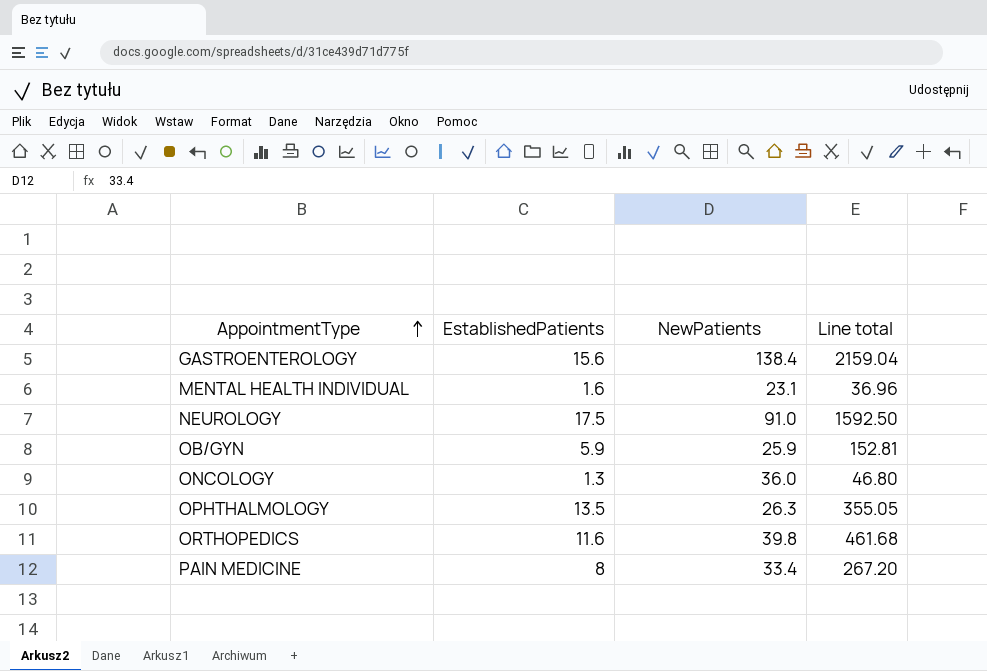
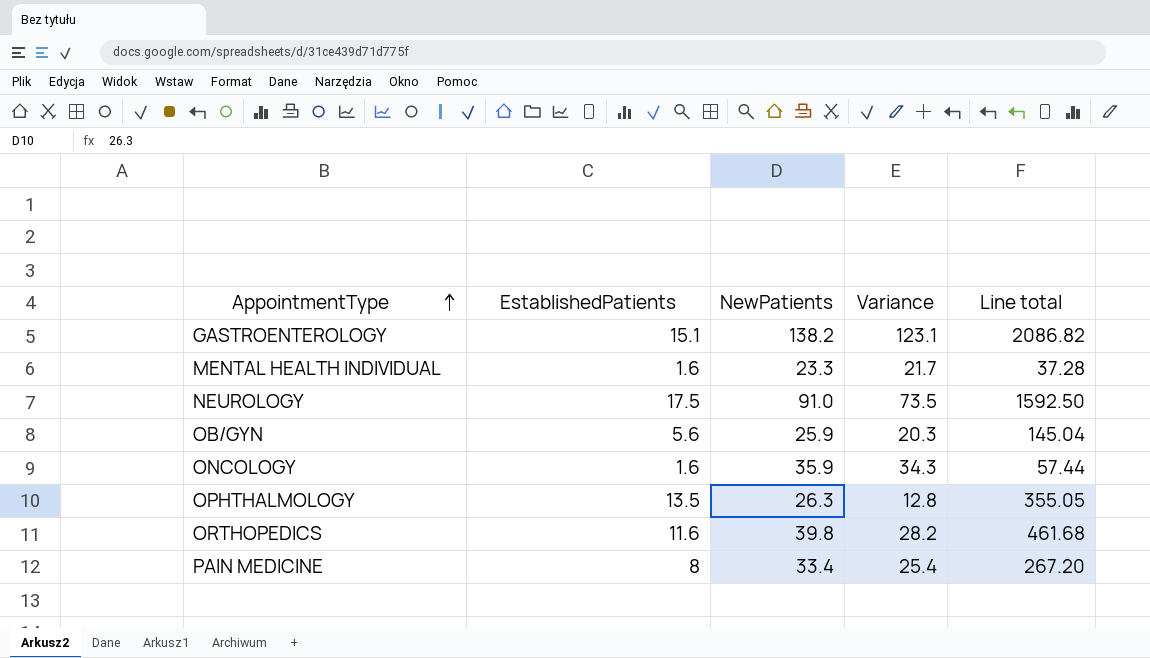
column Variance | formula: none -> [NewPatients] - [EstablishedPatients]
GASTROENTEROLOGY | EstablishedPatients: 15.6 -> 15.1
GASTROENTEROLOGY | NewPatients: 138.4 -> 138.2
GASTROENTEROLOGY | Line total: 2159.04 -> 2086.82
MENTAL HEALTH INDIVIDUAL | NewPatients: 23.1 -> 23.3
MENTAL HEALTH INDIVIDUAL | Line total: 36.96 -> 37.28
OB/GYN | EstablishedPatients: 5.9 -> 5.6
OB/GYN | Line total: 152.81 -> 145.04
ONCOLOGY | EstablishedPatients: 1.3 -> 1.6
ONCOLOGY | NewPatients: 36.0 -> 35.9
ONCOLOGY | Line total: 46.80 -> 57.44

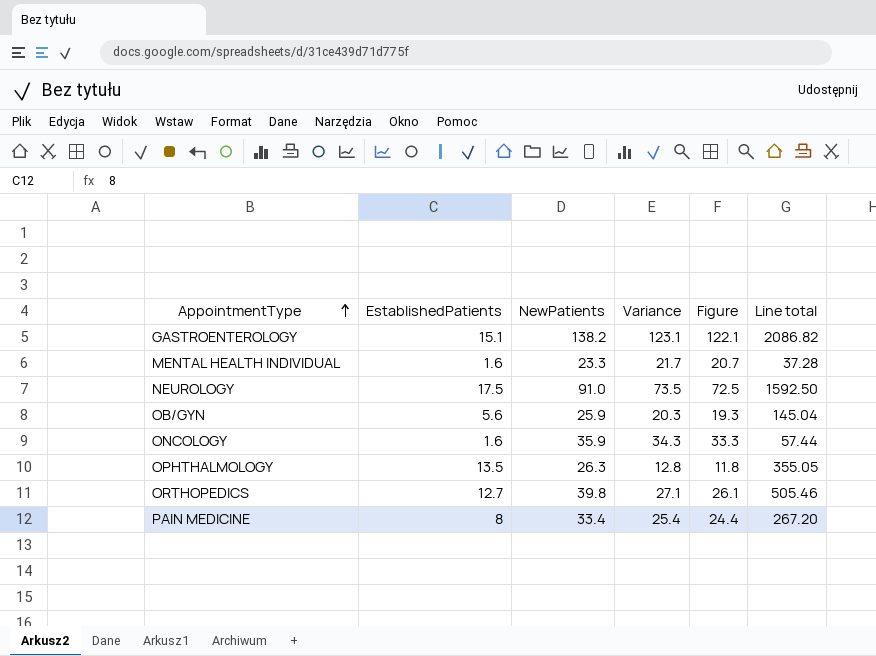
column Figure | formula: none -> [Variance] - 1
ORTHOPEDICS | EstablishedPatients: 11.6 -> 12.7
ORTHOPEDICS | Variance: 28.2 -> 27.1
ORTHOPEDICS | Line total: 461.68 -> 505.46

